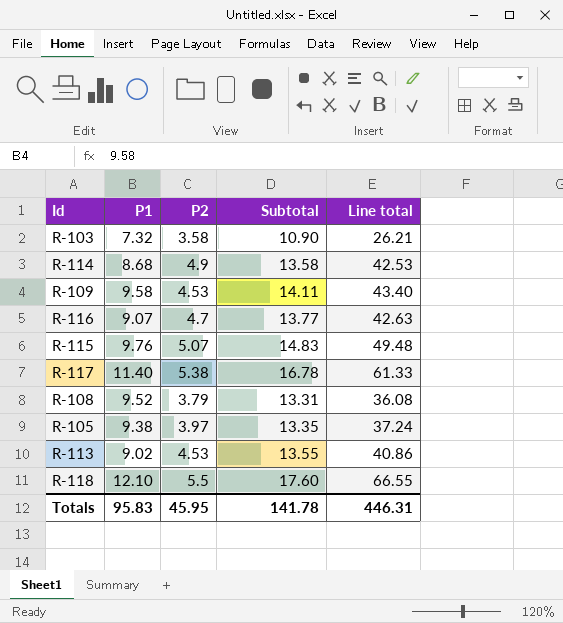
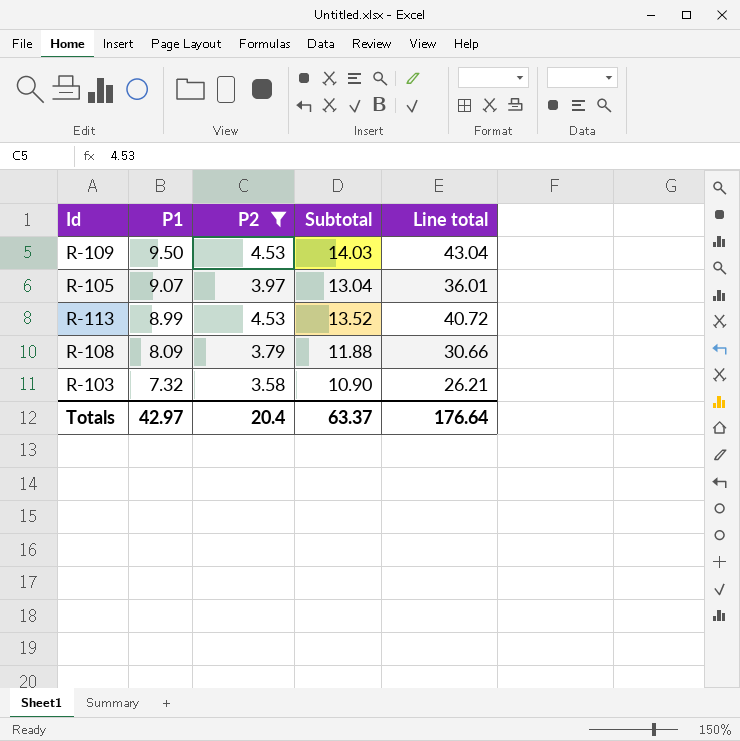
filter: none -> P2 <= 4.53
row order: none -> P1 descending
R-109 | P1: 9.58 -> 9.50
R-109 | Subtotal: 14.11 -> 14.03
R-109 | Line total: 43.40 -> 43.04
R-105 | P1: 9.38 -> 9.07
R-105 | Subtotal: 13.35 -> 13.04
R-105 | Line total: 37.24 -> 36.01
R-113 | P1: 9.02 -> 8.99
R-113 | Subtotal: 13.55 -> 13.52
R-113 | Line total: 40.86 -> 40.72
R-108 | P1: 9.52 -> 8.09
R-108 | Subtotal: 13.31 -> 11.88
R-108 | Line total: 36.08 -> 30.66
Totals | P1: 95.83 -> 42.97
Totals | P2: 45.95 -> 20.4
Totals | Subtotal: 141.78 -> 63.37
Totals | Line total: 446.31 -> 176.64

